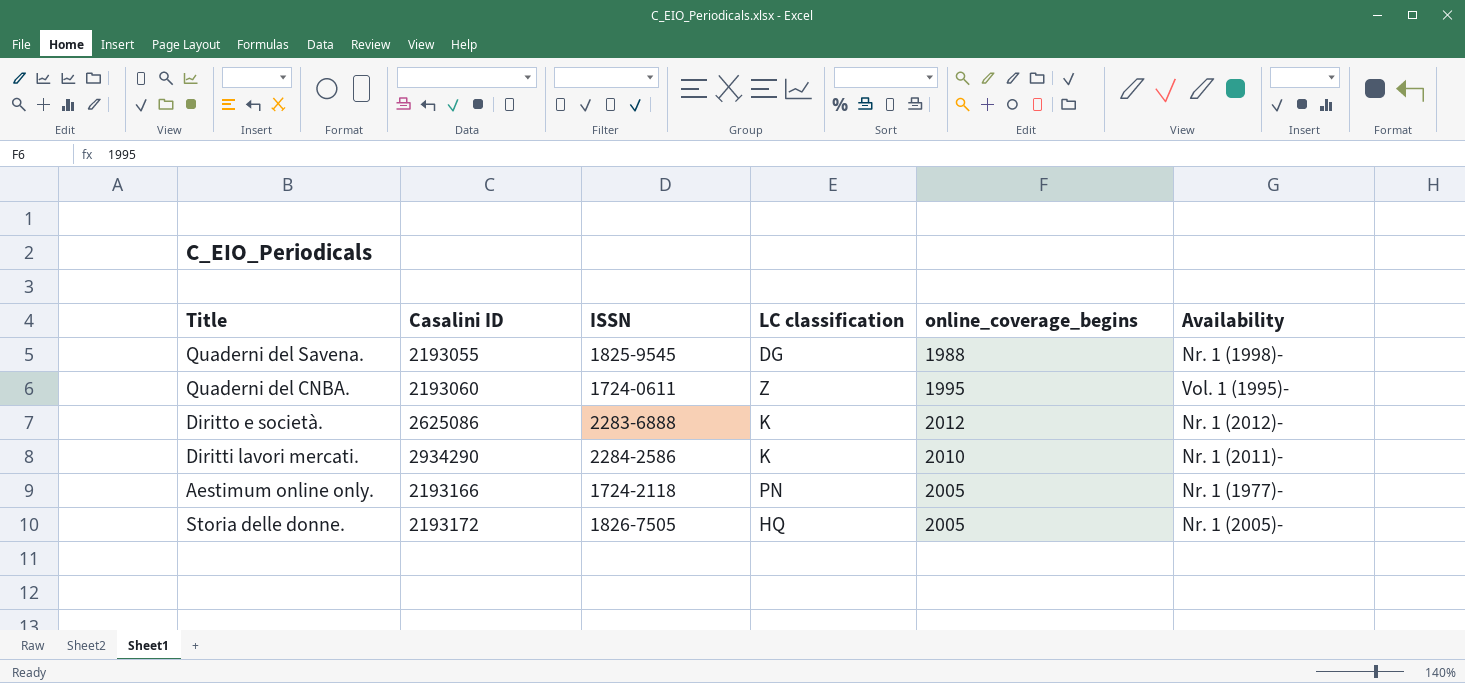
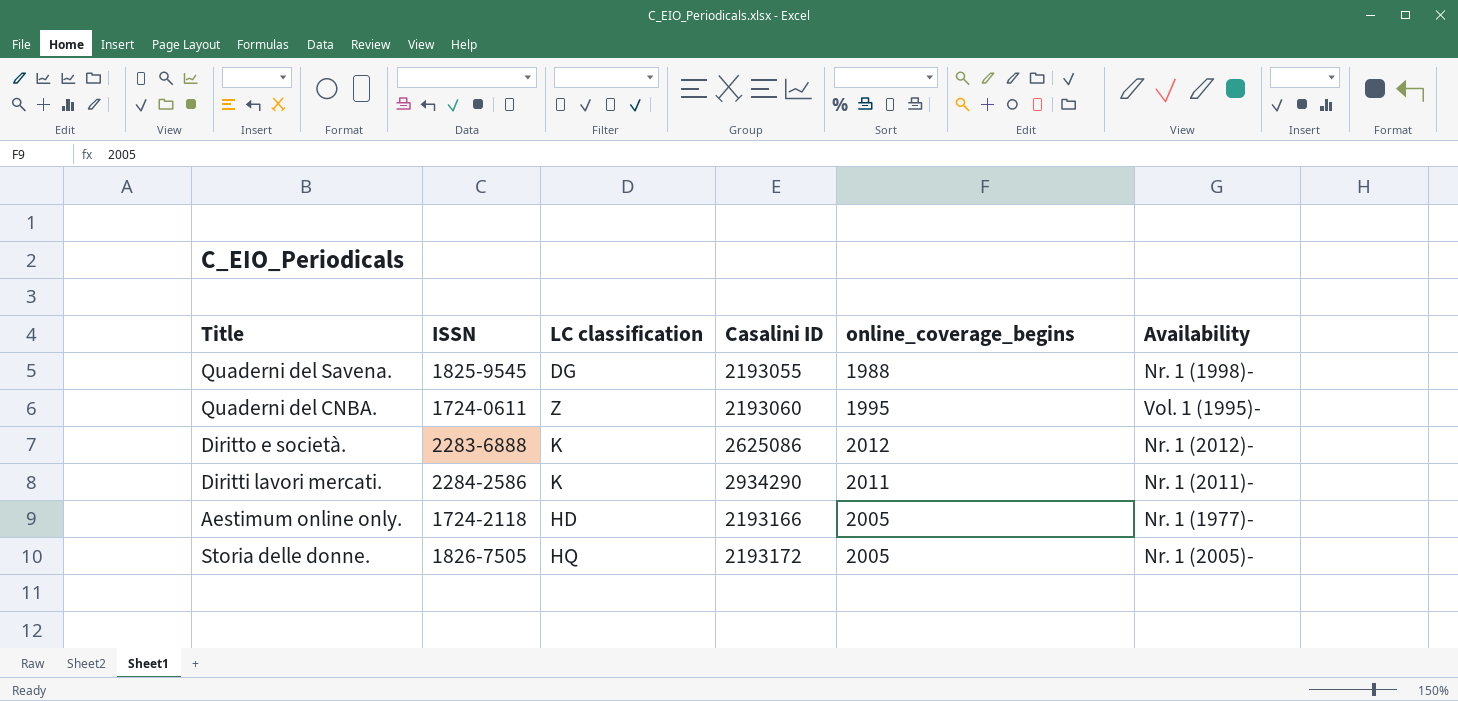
column Casalini ID | position: 2 -> 4
Diritti lavori mercati. | online_coverage_begins: 2010 -> 2011
Aestimum online only. | LC classification: PN -> HD

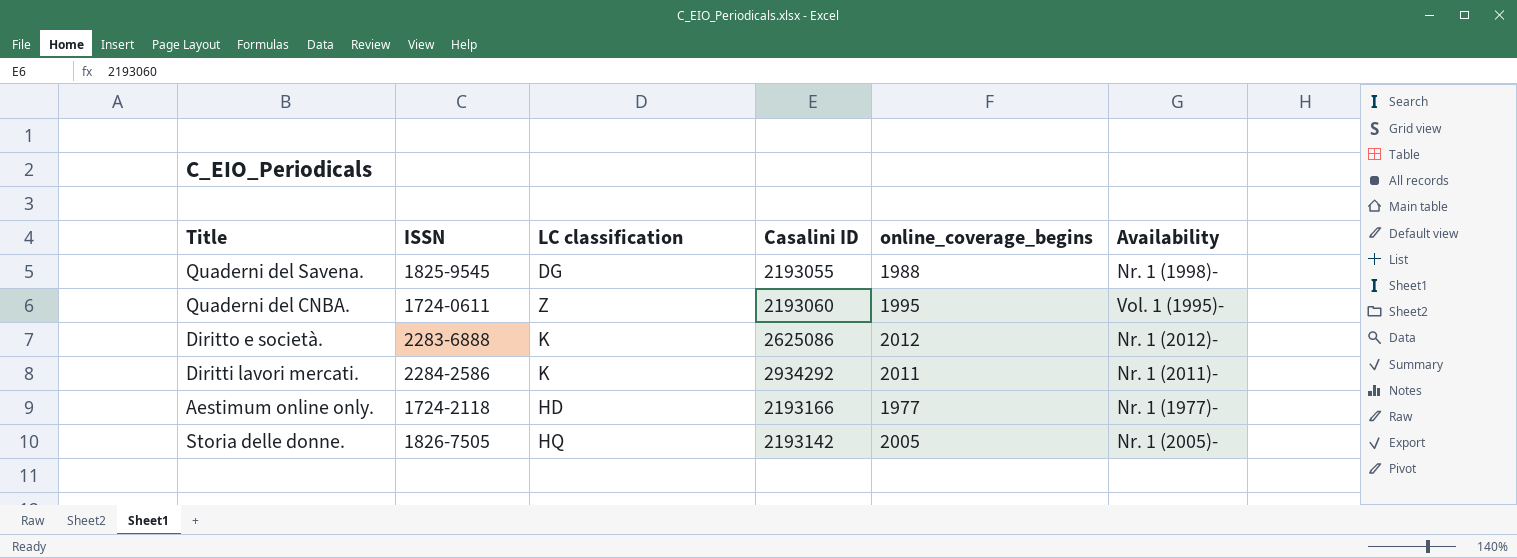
Diritti lavori mercati. | Casalini ID: 2934290 -> 2934292
Aestimum online only. | online_coverage_begins: 2005 -> 1977
Storia delle donne. | Casalini ID: 2193172 -> 2193142

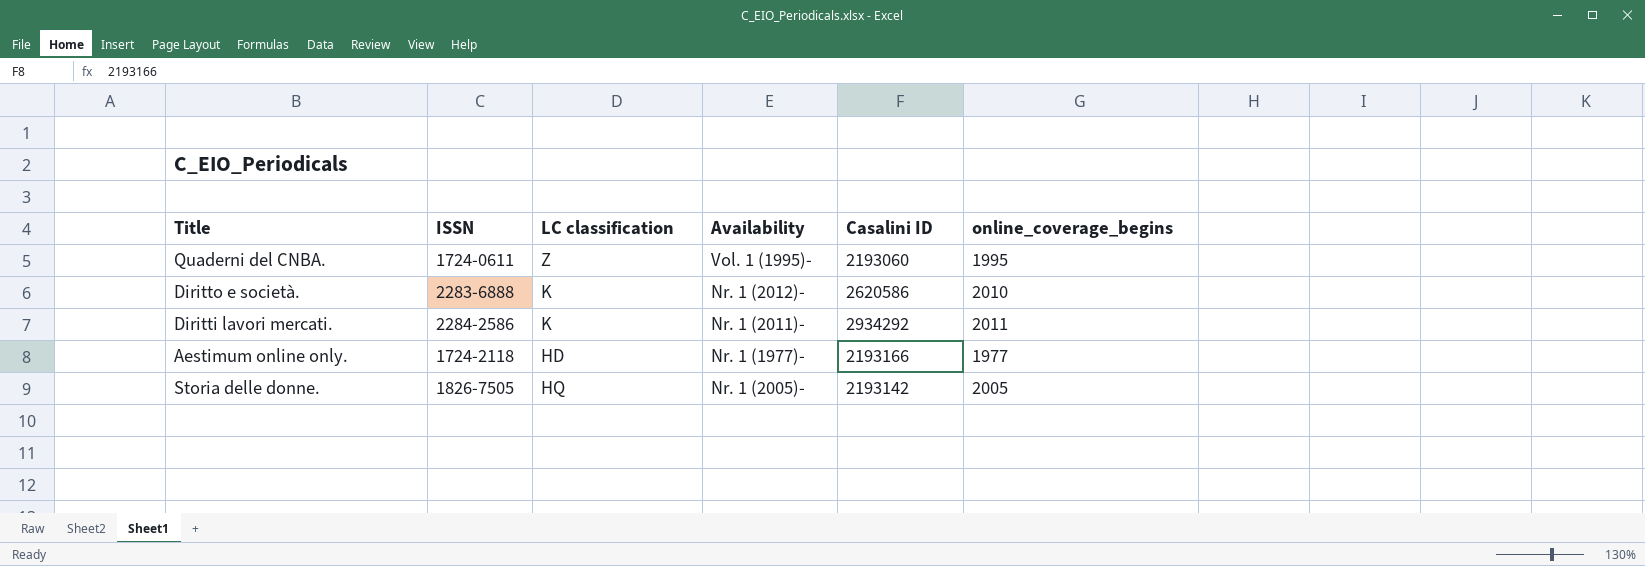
column Availability | position: 6 -> 4
row Quaderni del Savena.: 1825-9545 | DG | 2193055 | 1988 | Nr. 1 (1998)- -> none
Diritto e società. | Casalini ID: 2625086 -> 2620586
Diritto e società. | online_coverage_begins: 2012 -> 2010

